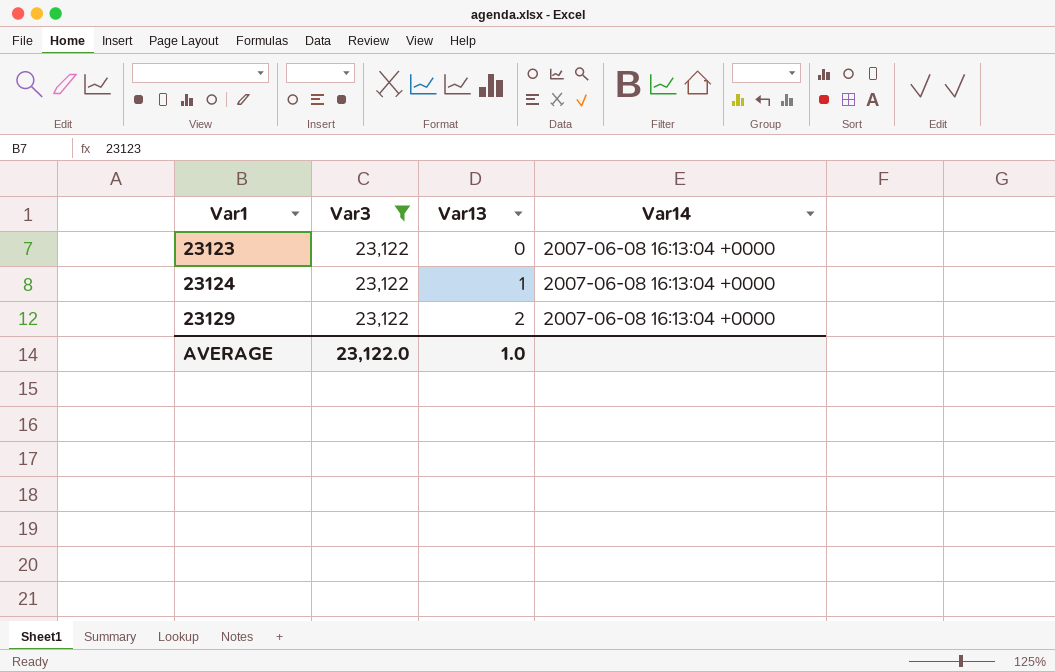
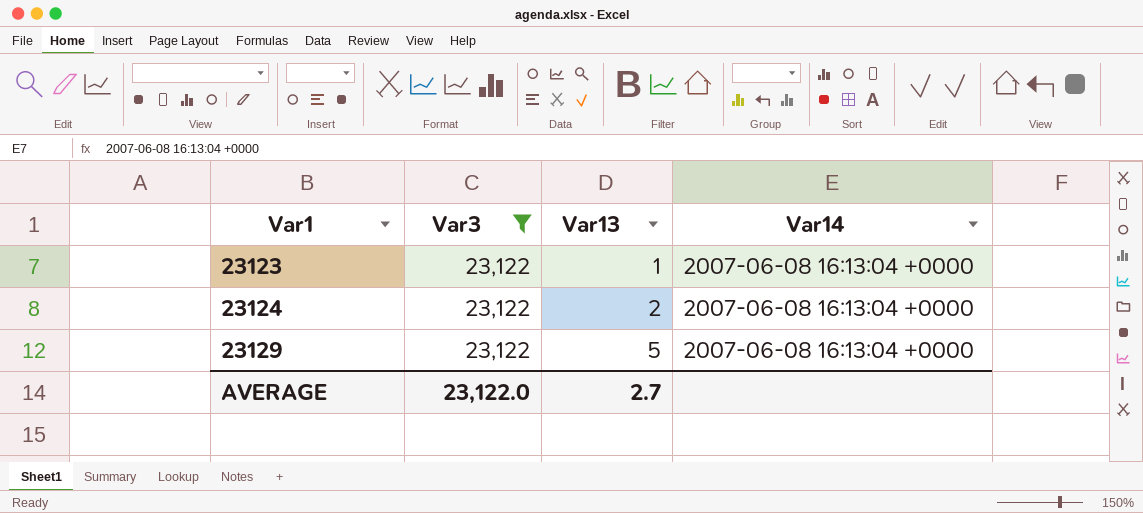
23123 | Var13: 0 -> 1
23124 | Var13: 1 -> 2
23129 | Var13: 2 -> 5
AVERAGE | Var13: 1.0 -> 2.7

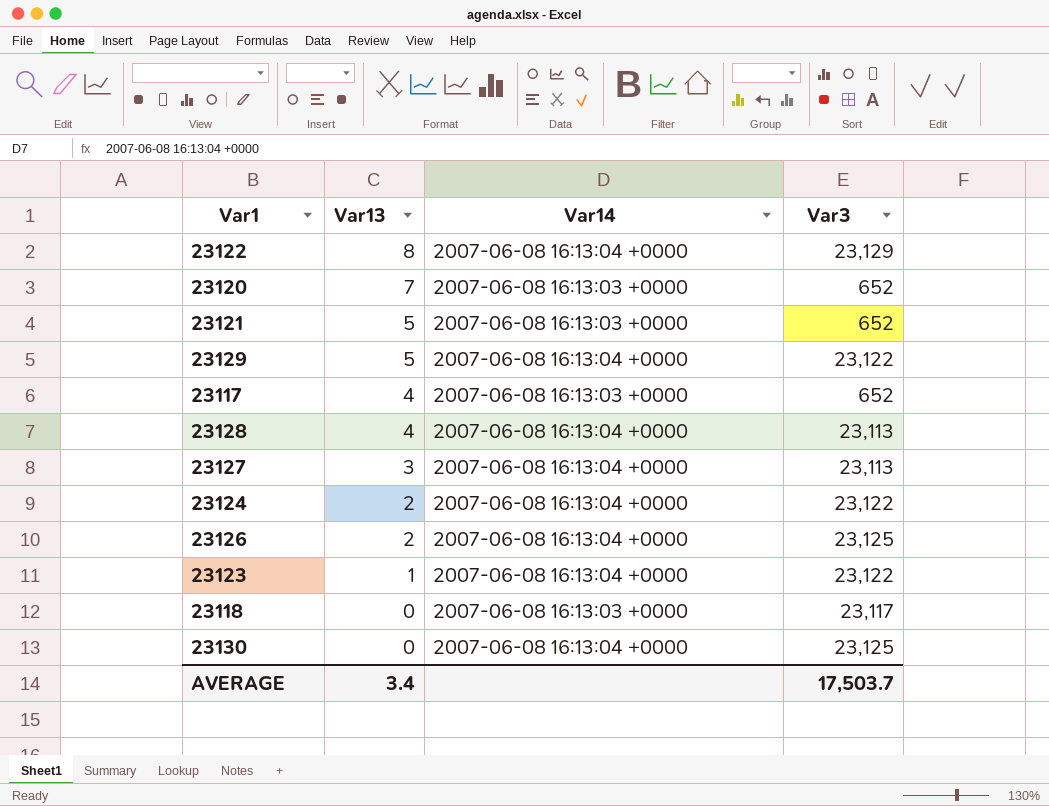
filter: Var3 = 23,122 -> none
row order: Var1 ascending -> Var13 descending
column Var3 | position: 2 -> 4
AVERAGE | Var13: 2.7 -> 3.4
AVERAGE | Var3: 23,122.0 -> 17,503.7

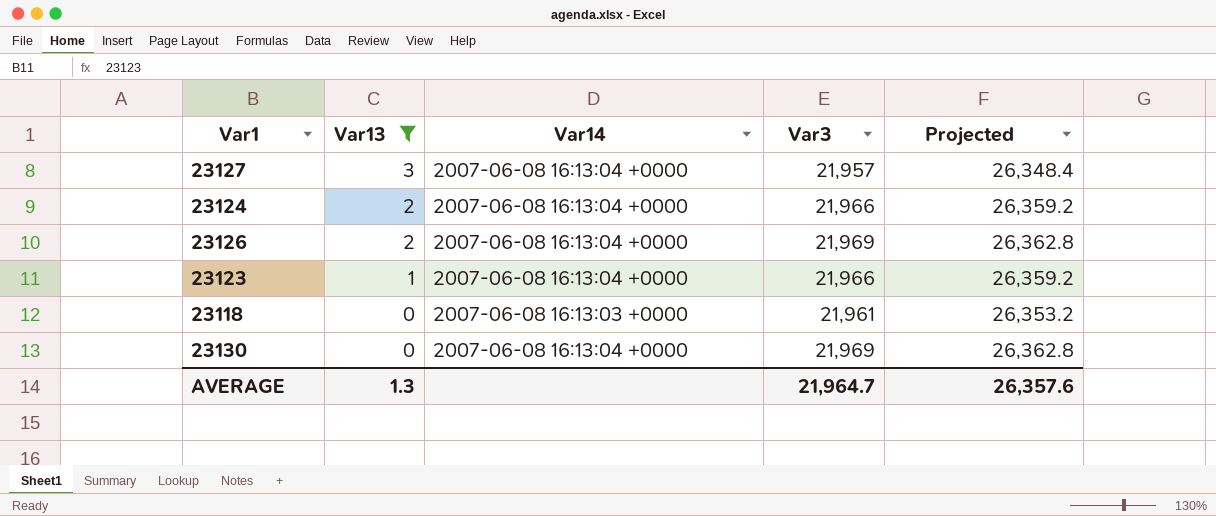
filter: none -> Var13 <= 3
column Projected | formula: none -> [Var3] * 1.2
23127 | Var3: 23,113 -> 21,957
23124 | Var3: 23,122 -> 21,966
23126 | Var3: 23,125 -> 21,969
23123 | Var3: 23,122 -> 21,966
23118 | Var3: 23,117 -> 21,961
23130 | Var3: 23,125 -> 21,969
AVERAGE | Var13: 3.4 -> 1.3
AVERAGE | Var3: 17,503.7 -> 21,964.7

